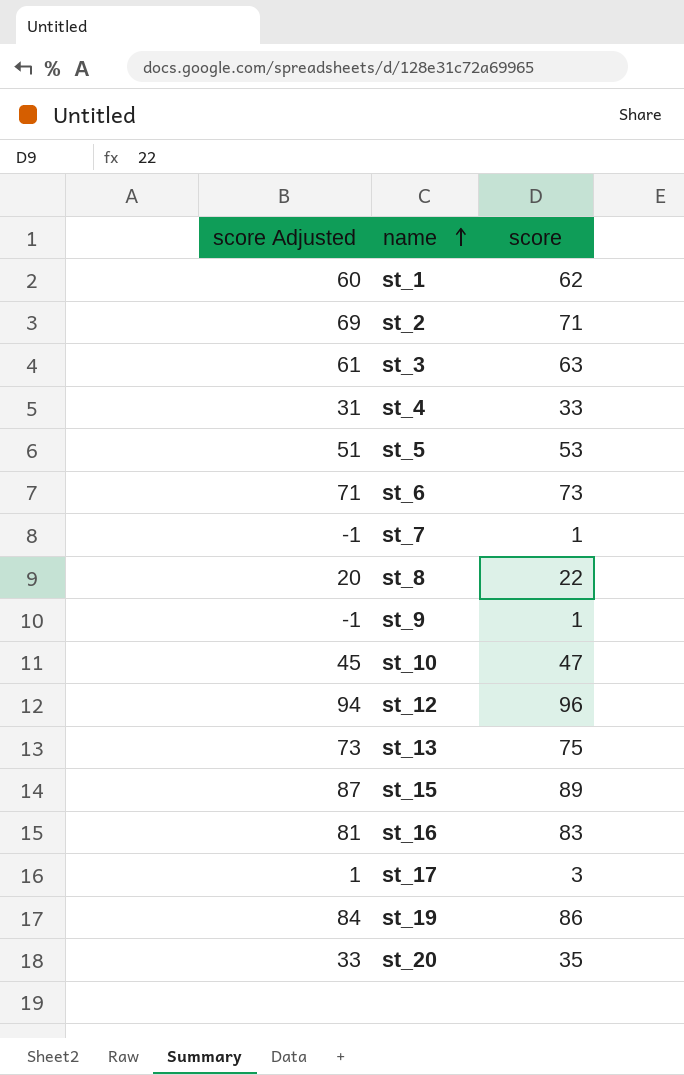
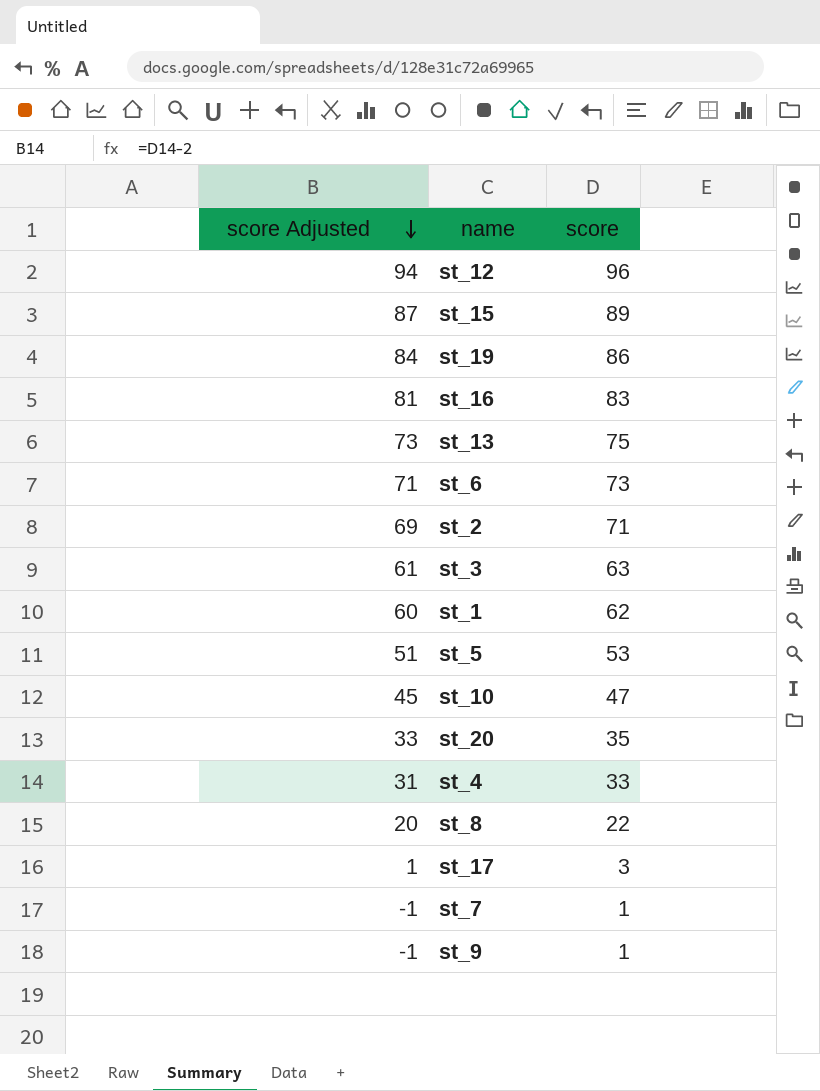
row order: name ascending -> score Adjusted descending

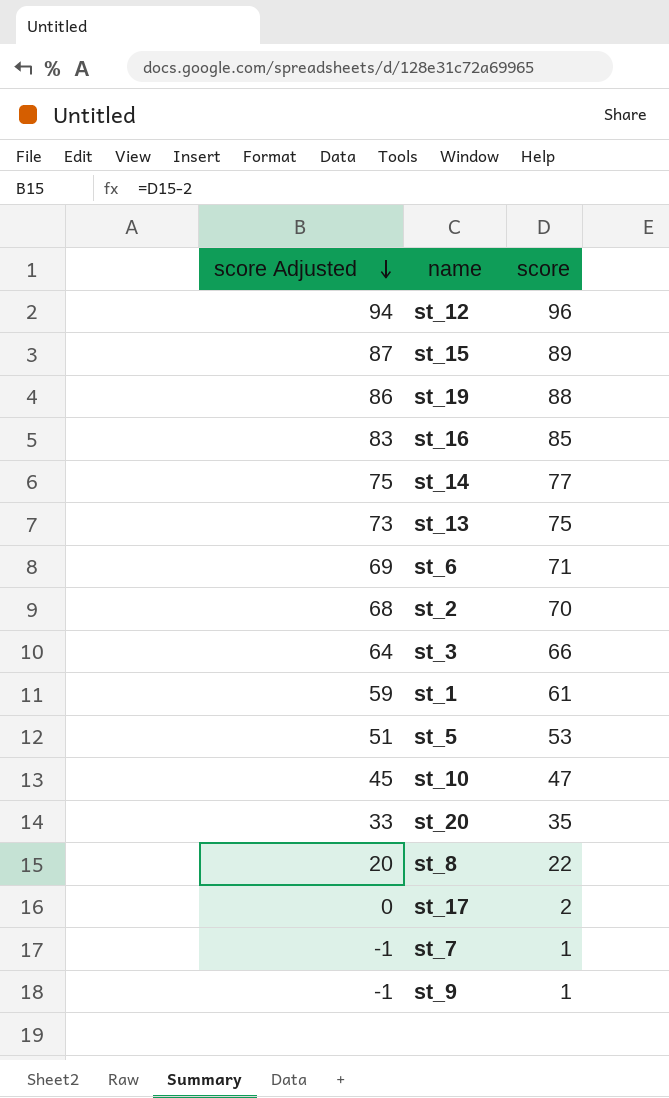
row st_4: 31 | 33 -> none
st_19 | score Adjusted: 84 -> 86
st_19 | score: 86 -> 88
st_16 | score Adjusted: 81 -> 83
st_16 | score: 83 -> 85
row st_14: none -> 75 | 77
st_6 | score Adjusted: 71 -> 69
st_6 | score: 73 -> 71
st_2 | score Adjusted: 69 -> 68
st_2 | score: 71 -> 70
st_3 | score Adjusted: 61 -> 64
st_3 | score: 63 -> 66
st_1 | score Adjusted: 60 -> 59
st_1 | score: 62 -> 61
st_17 | score Adjusted: 1 -> 0
st_17 | score: 3 -> 2

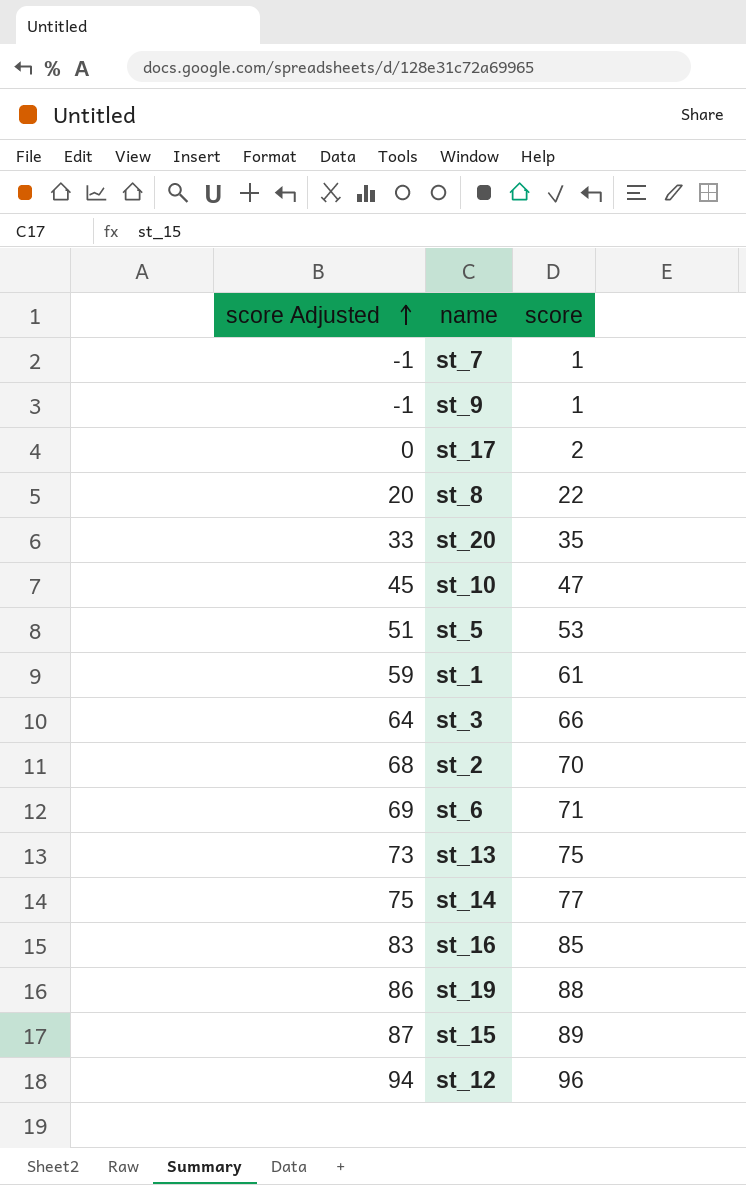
row order: score Adjusted descending -> score Adjusted ascending

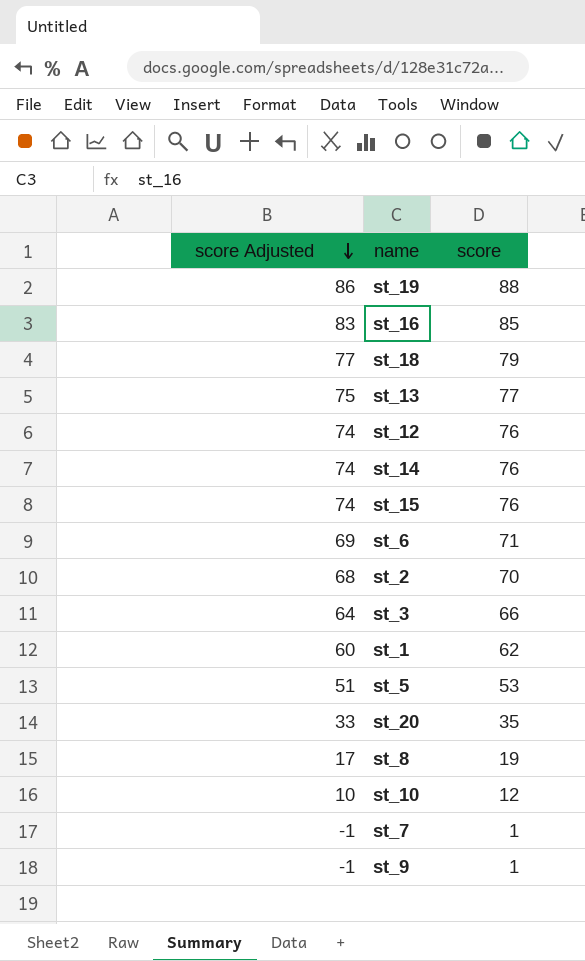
row order: score Adjusted ascending -> score Adjusted descending
row st_17: 0 | 2 -> none
row st_18: none -> 77 | 79
st_13 | score Adjusted: 73 -> 75
st_13 | score: 75 -> 77
st_12 | score Adjusted: 94 -> 74
st_12 | score: 96 -> 76
st_14 | score Adjusted: 75 -> 74
st_14 | score: 77 -> 76
st_15 | score Adjusted: 87 -> 74
st_15 | score: 89 -> 76
st_1 | score Adjusted: 59 -> 60
st_1 | score: 61 -> 62
st_8 | score Adjusted: 20 -> 17
st_8 | score: 22 -> 19
st_10 | score Adjusted: 45 -> 10
st_10 | score: 47 -> 12

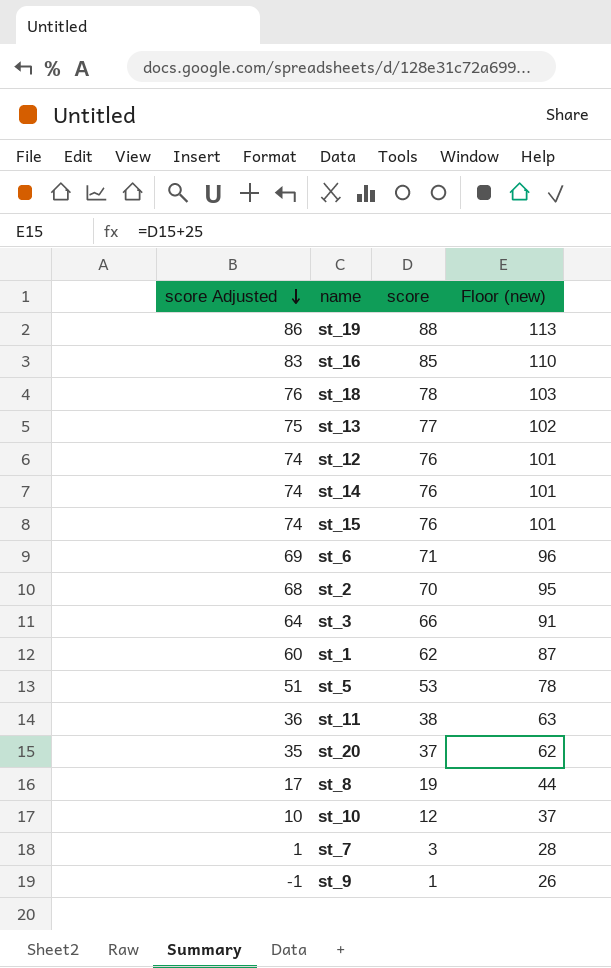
column Floor (new) | formula: none -> [score] + 25
st_18 | score Adjusted: 77 -> 76
st_18 | score: 79 -> 78
row st_11: none -> 36 | 38 | 63
st_20 | score Adjusted: 33 -> 35
st_20 | score: 35 -> 37
st_7 | score Adjusted: -1 -> 1
st_7 | score: 1 -> 3

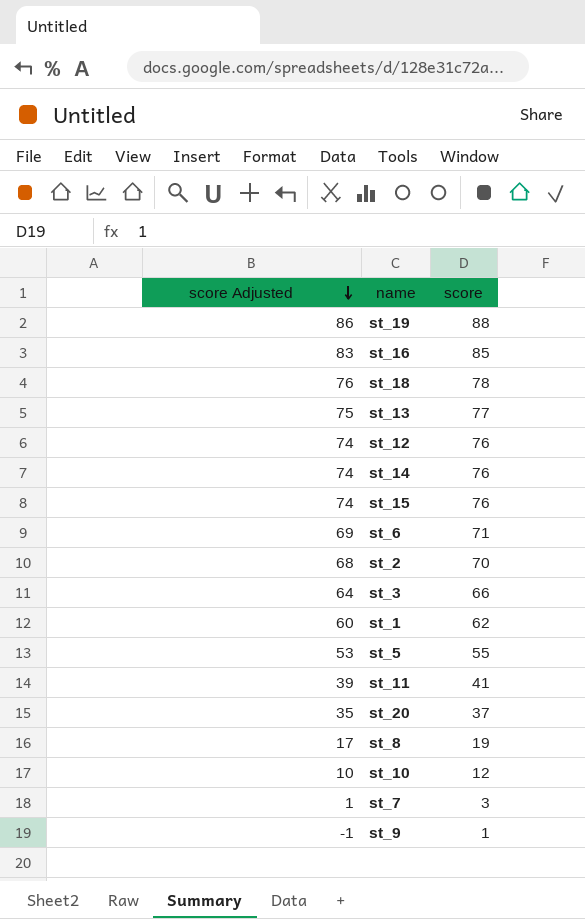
column Floor (new) | formula: [score] + 25 -> none
st_5 | score Adjusted: 51 -> 53
st_5 | score: 53 -> 55
st_11 | score Adjusted: 36 -> 39
st_11 | score: 38 -> 41

